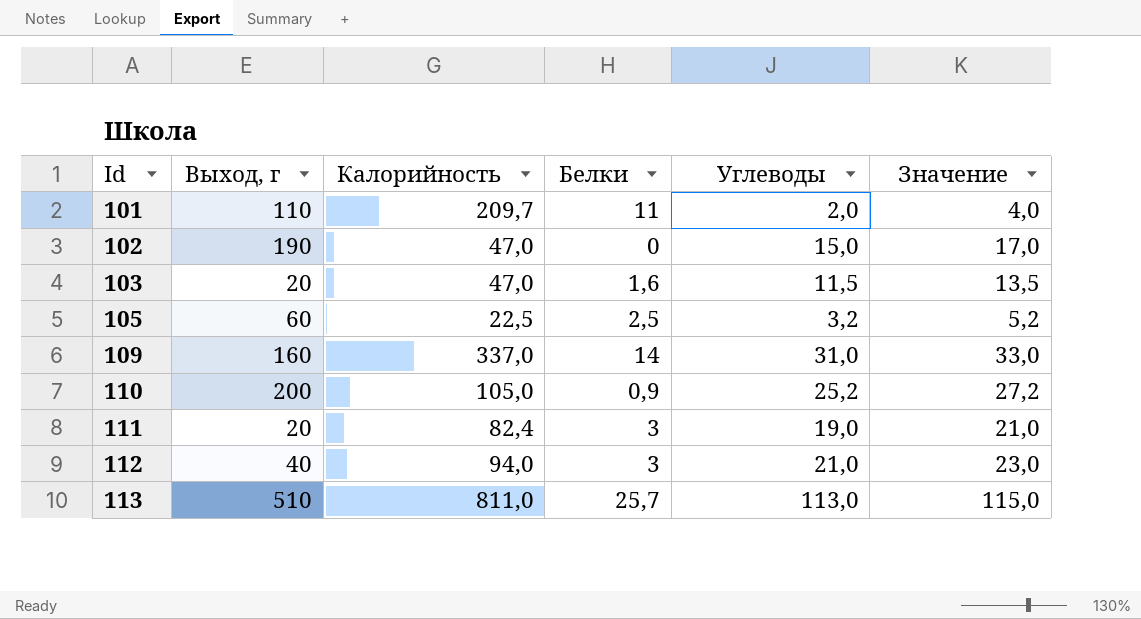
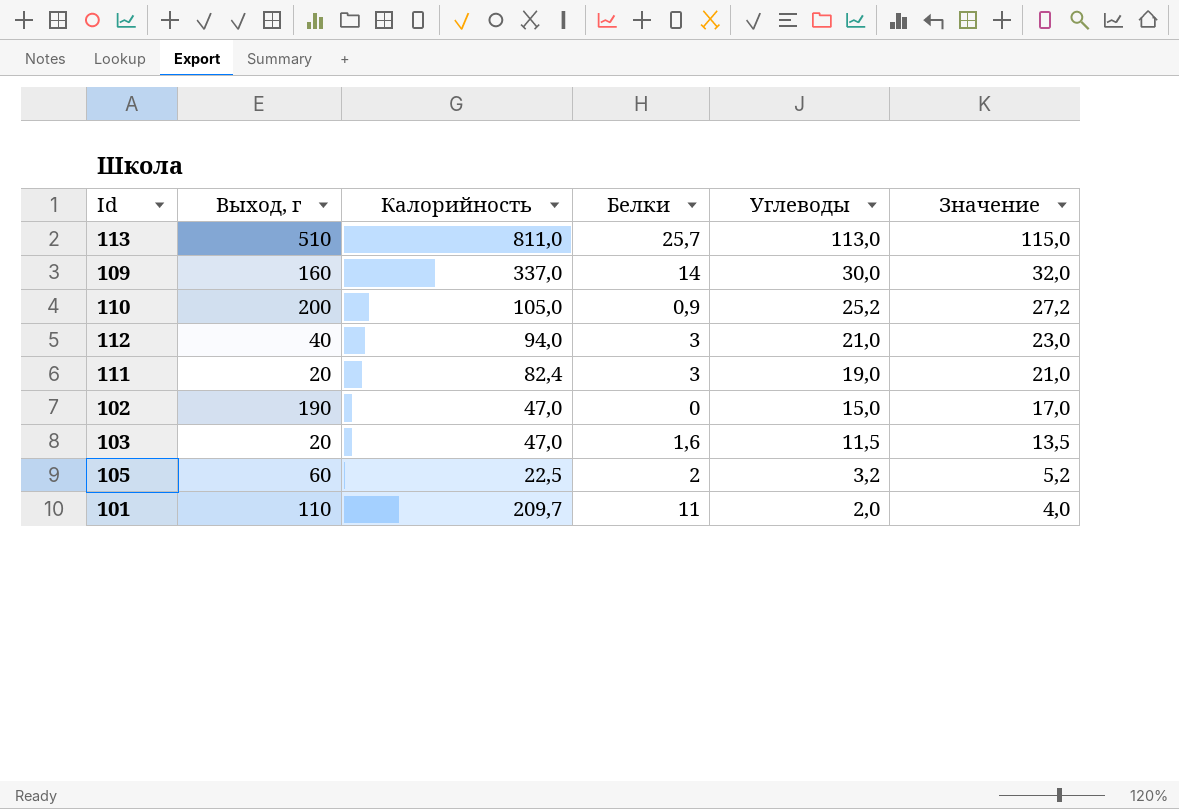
row order: Id ascending -> Углеводы descending
109 | Углеводы: 31,0 -> 30,0
109 | Значение: 33,0 -> 32,0
105 | Белки: 2,5 -> 2

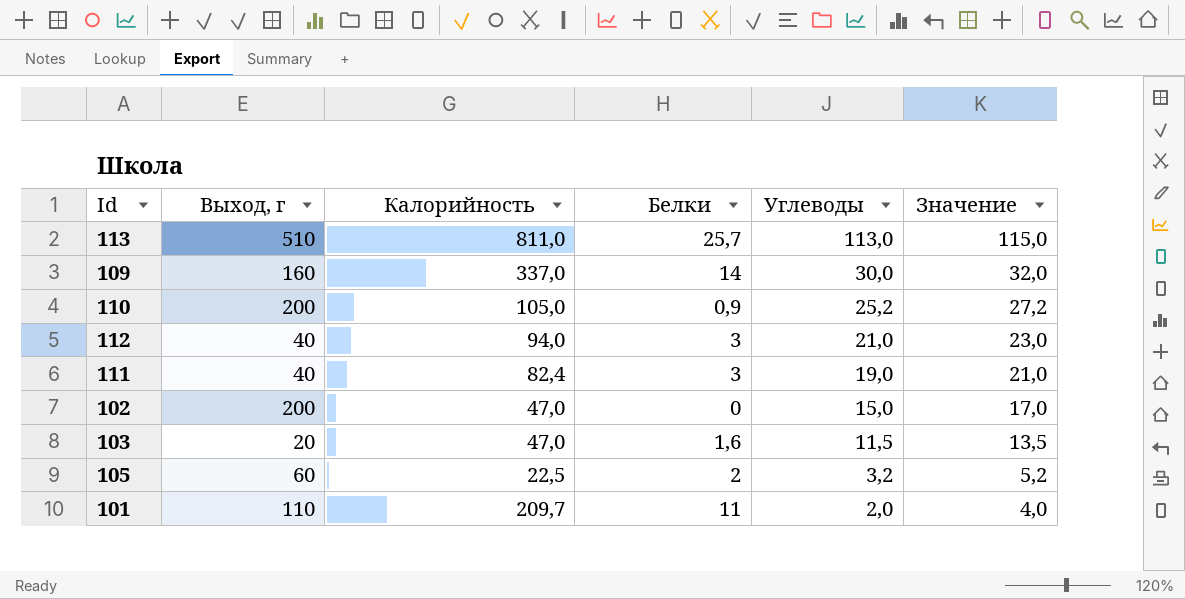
111 | Выход, г: 20 -> 40
102 | Выход, г: 190 -> 200

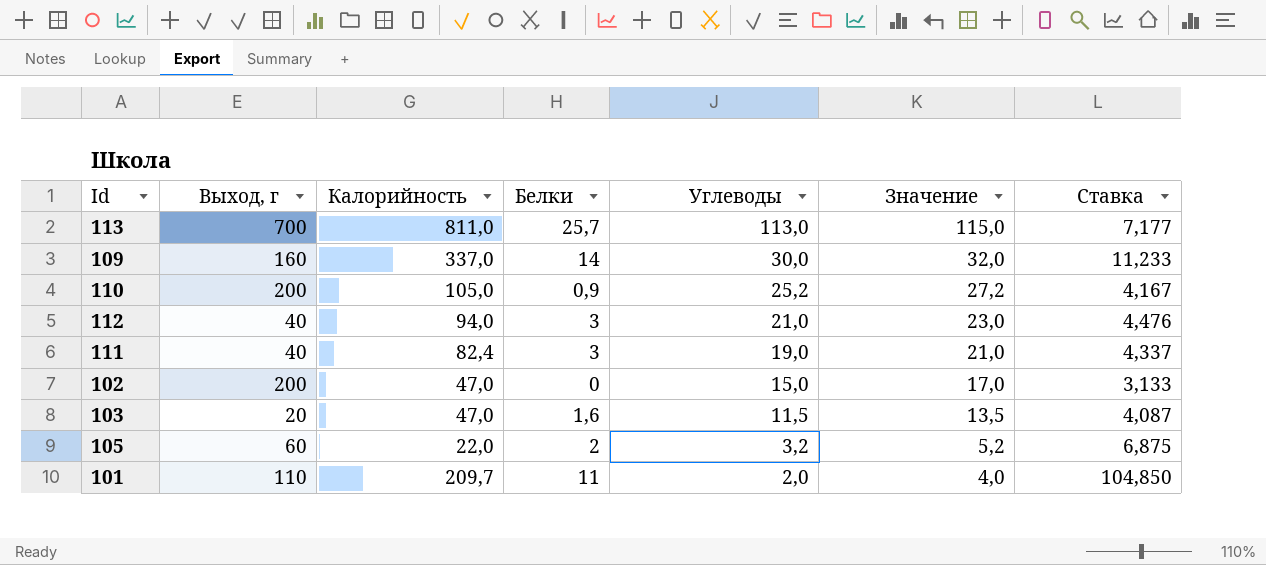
column Ставка | formula: none -> [Калорийность] / [Углеводы]
113 | Выход, г: 510 -> 700
105 | Калорийность: 22,5 -> 22,0

